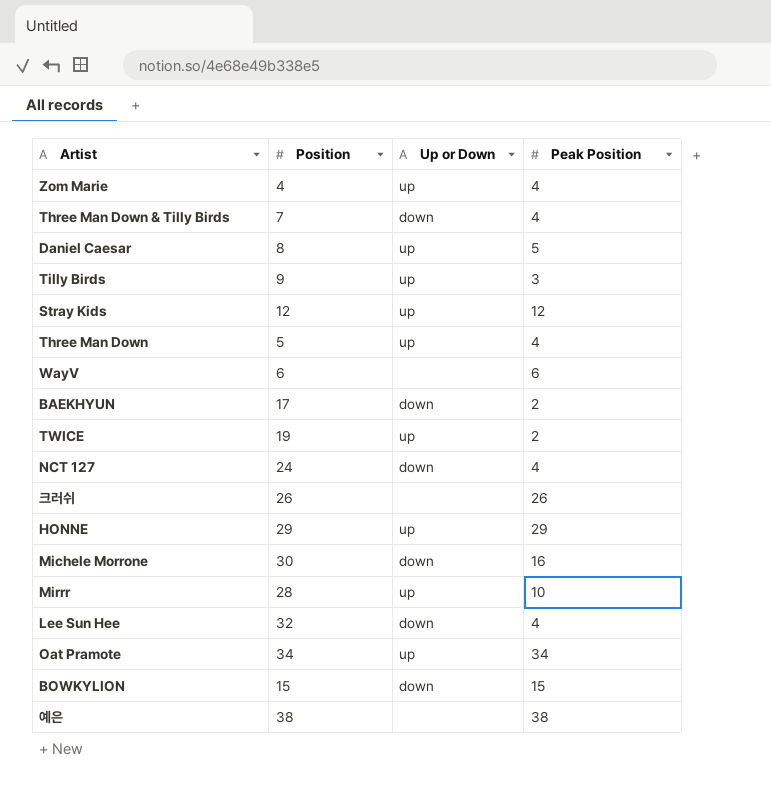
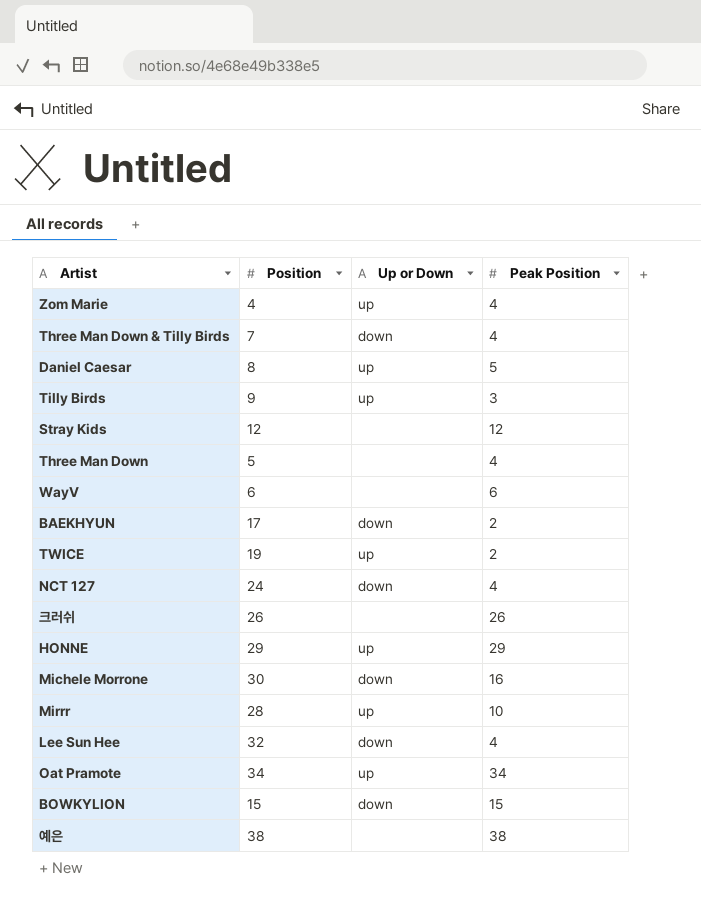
Stray Kids | Up or Down: up -> none
Three Man Down | Up or Down: up -> none

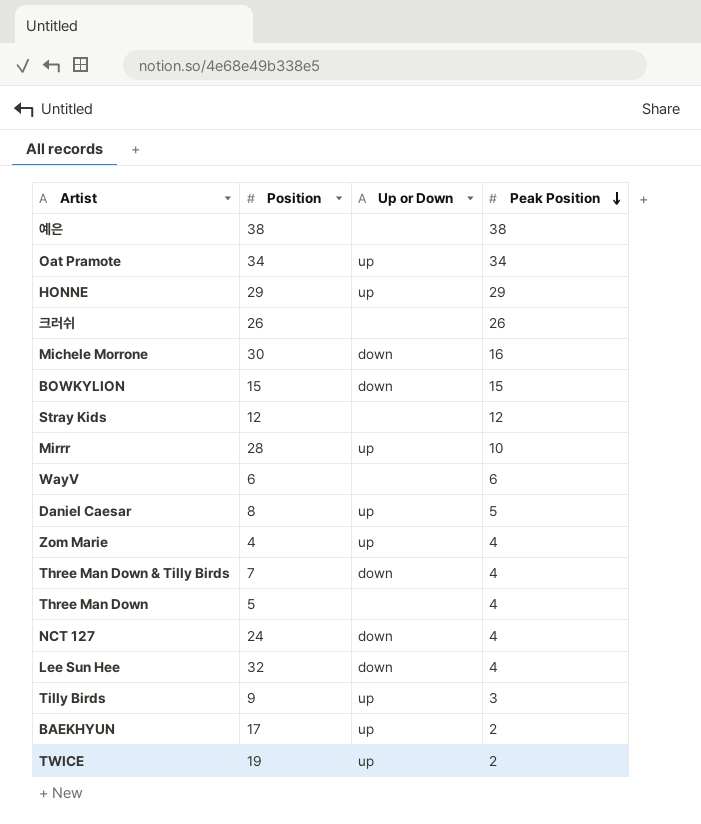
row order: none -> Peak Position descending
BAEKHYUN | Up or Down: down -> up

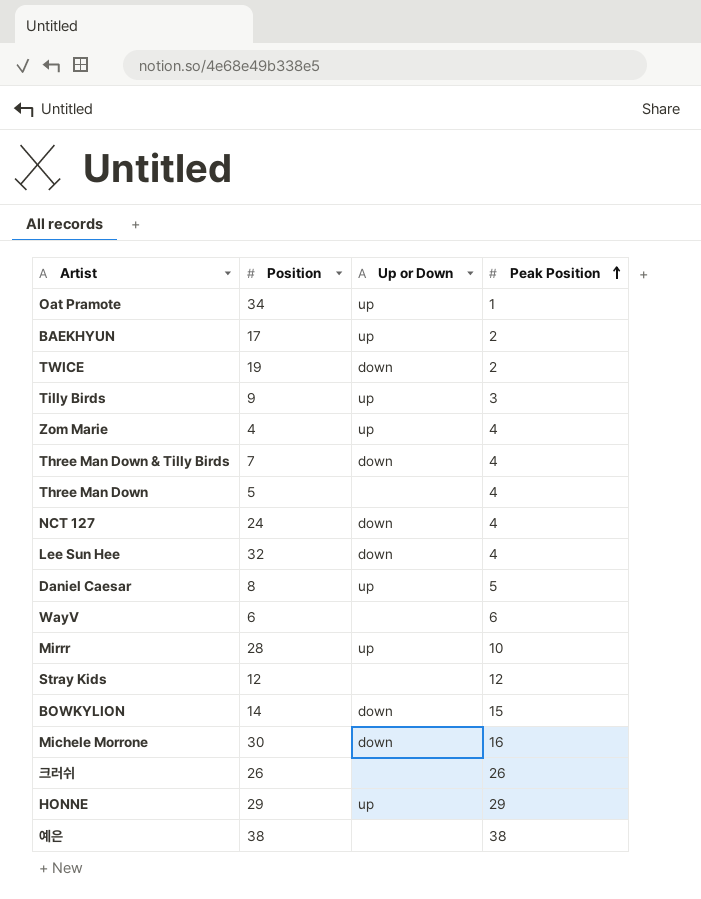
row order: Peak Position descending -> Peak Position ascending
Oat Pramote | Peak Position: 34 -> 1
TWICE | Up or Down: up -> down
BOWKYLION | Position: 15 -> 14

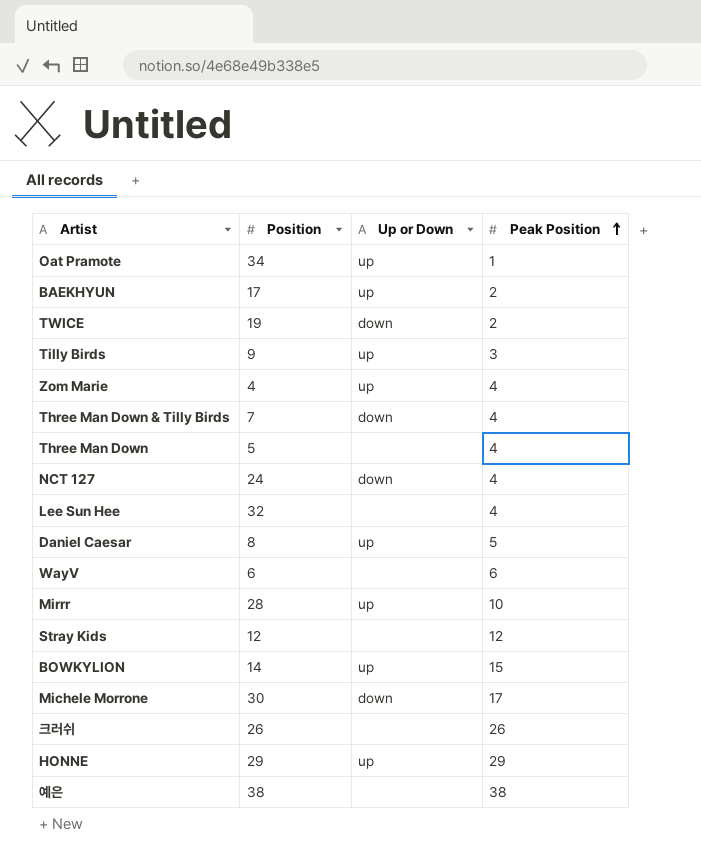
Lee Sun Hee | Up or Down: down -> none
BOWKYLION | Up or Down: down -> up
Michele Morrone | Peak Position: 16 -> 17

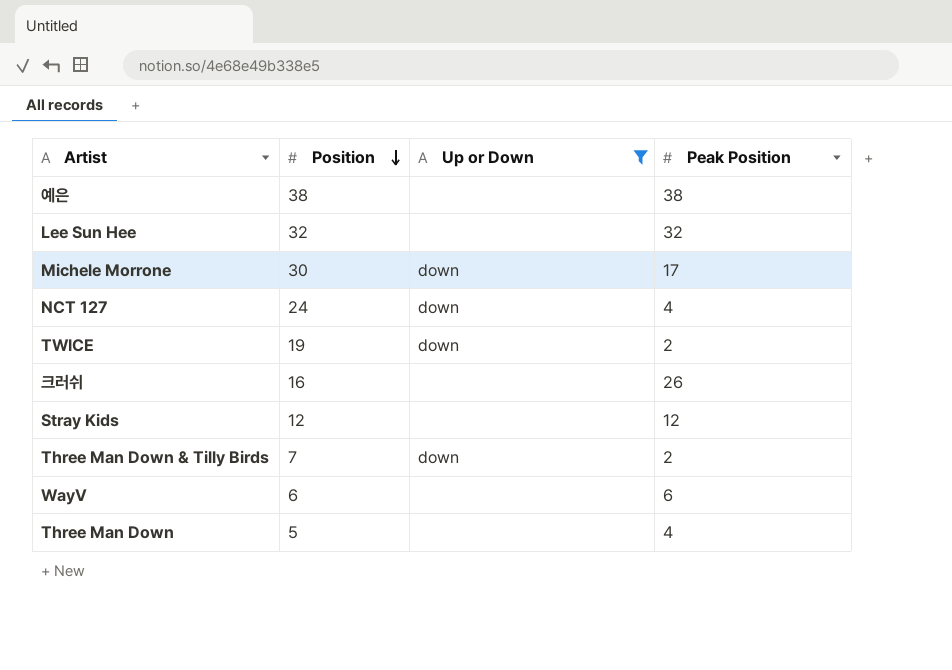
filter: none -> Up or Down != up
row order: Peak Position ascending -> Position descending
Lee Sun Hee | Peak Position: 4 -> 32
크러쉬 | Position: 26 -> 16
Three Man Down & Tilly Birds | Peak Position: 4 -> 2

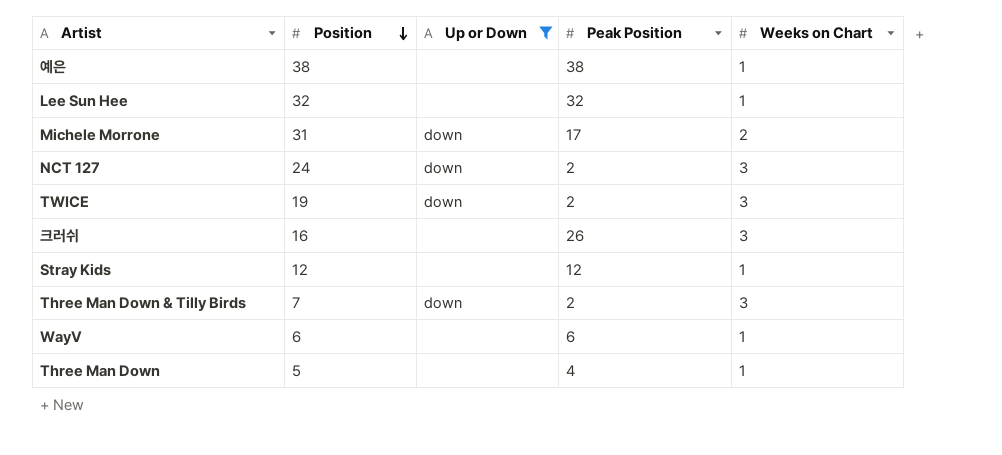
column Weeks on Chart | position: none -> 5
Michele Morrone | Position: 30 -> 31
NCT 127 | Peak Position: 4 -> 2

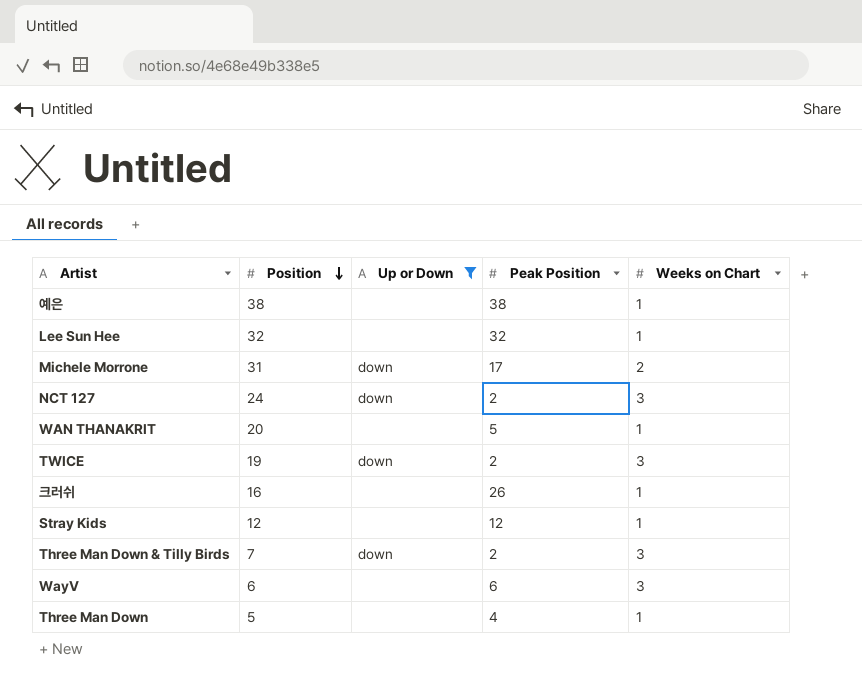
row WAN THANAKRIT: none -> 20 | none | 5 | 1
크러쉬 | Weeks on Chart: 3 -> 1
WayV | Weeks on Chart: 1 -> 3

